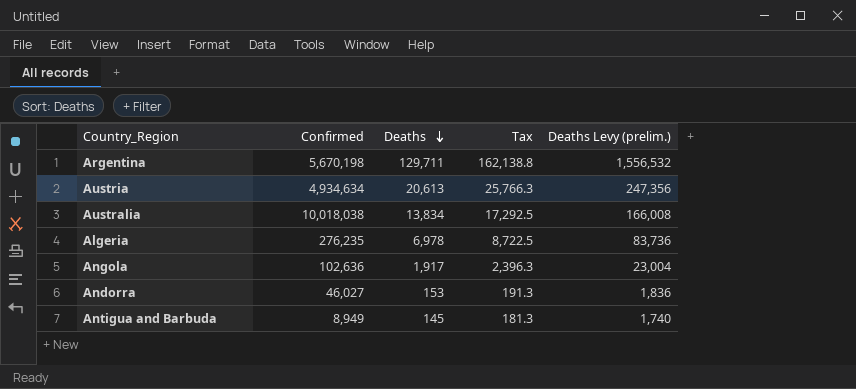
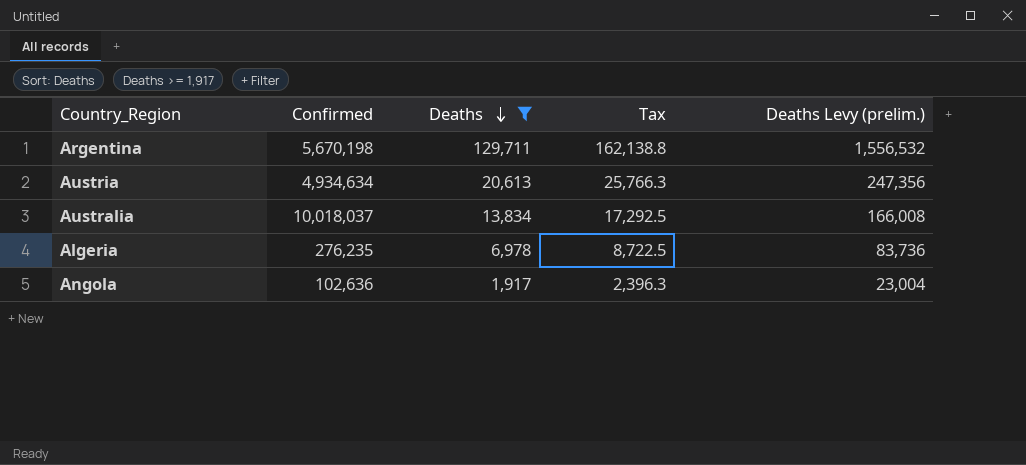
filter: none -> Deaths >= 1,917
Australia | Confirmed: 10,018,038 -> 10,018,037

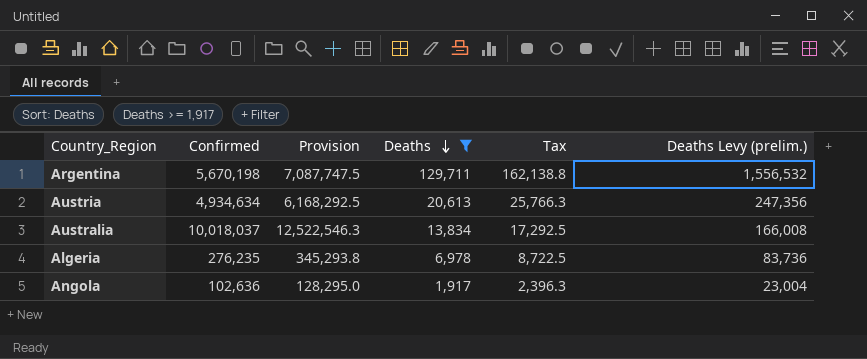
column Provision | formula: none -> [Confirmed] * 1.25

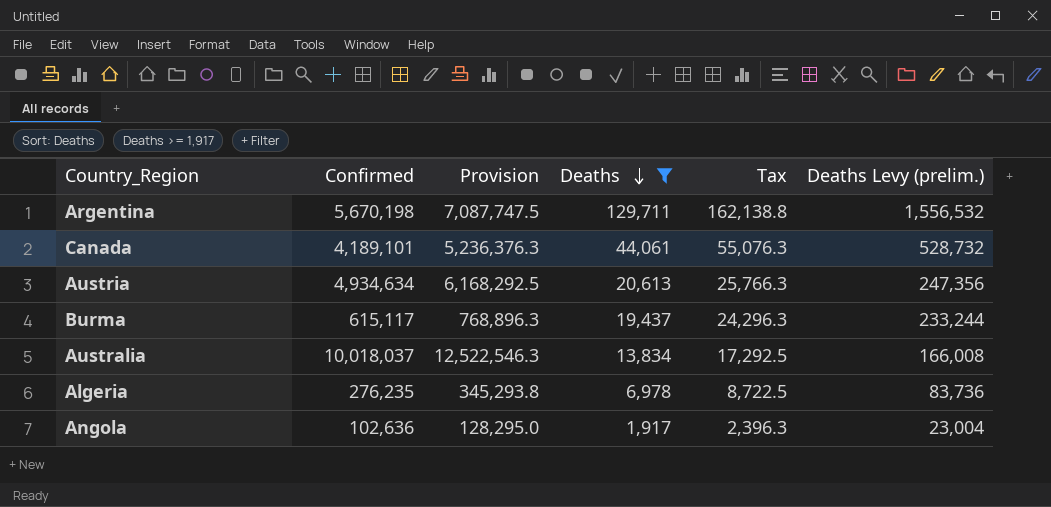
row Canada: none -> 4,189,101 | 5,236,376.3 | 44,061 | 55,076.3 | 528,732
row Burma: none -> 615,117 | 768,896.3 | 19,437 | 24,296.3 | 233,244

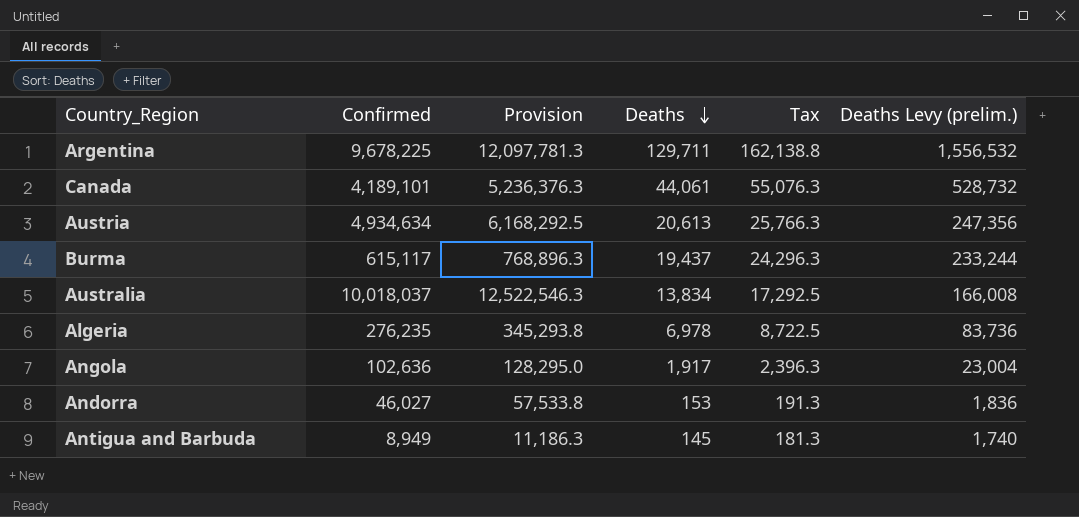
filter: Deaths >= 1,917 -> none
Argentina | Confirmed: 5,670,198 -> 9,678,225
Argentina | Provision: 7,087,747.5 -> 12,097,781.3

